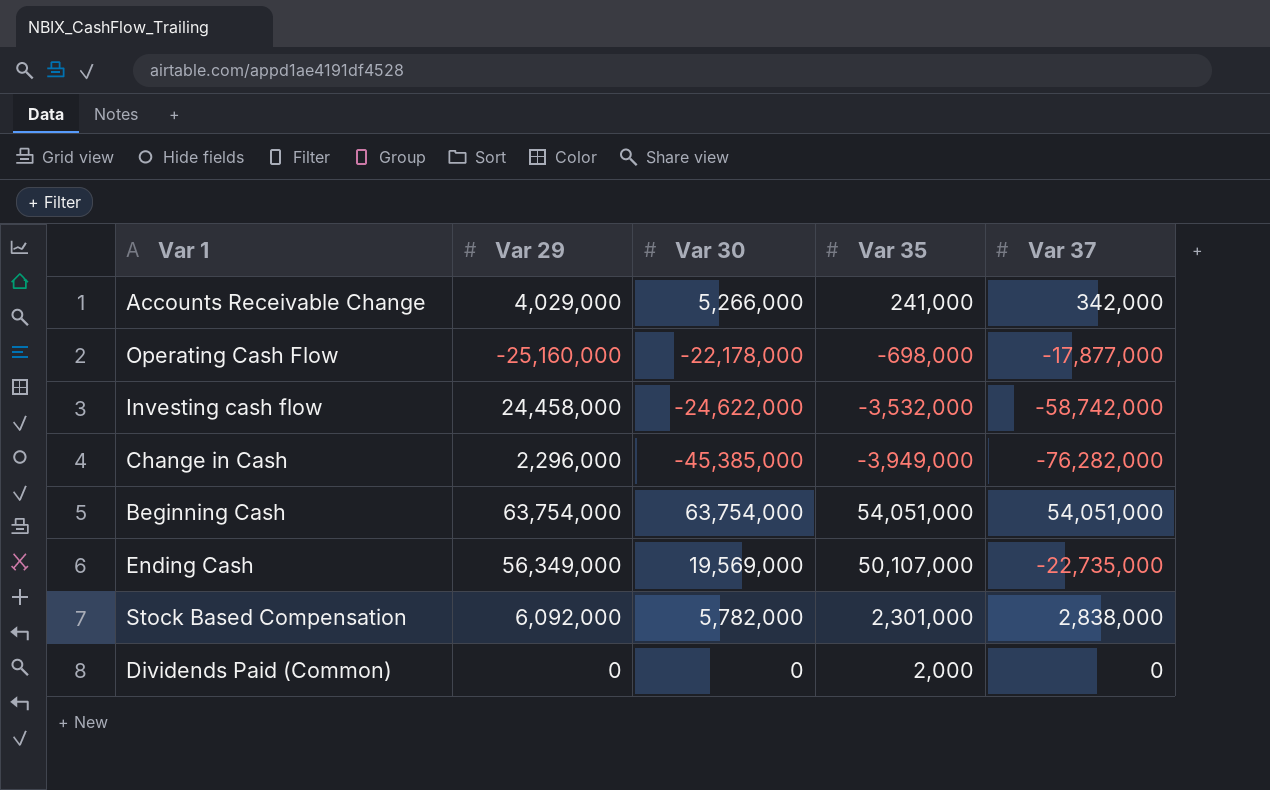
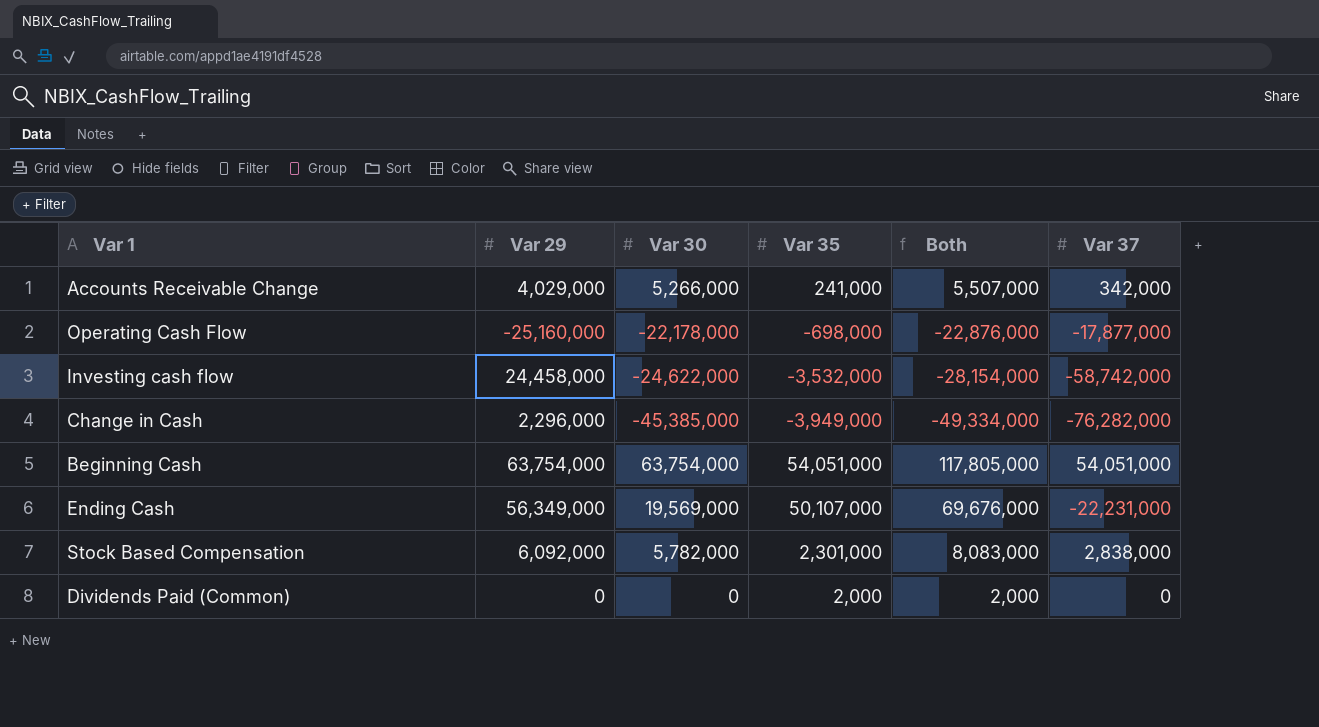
column Both | formula: none -> [Var 30] + [Var 35]
Ending Cash | Var 37: -22,735,000 -> -22,231,000

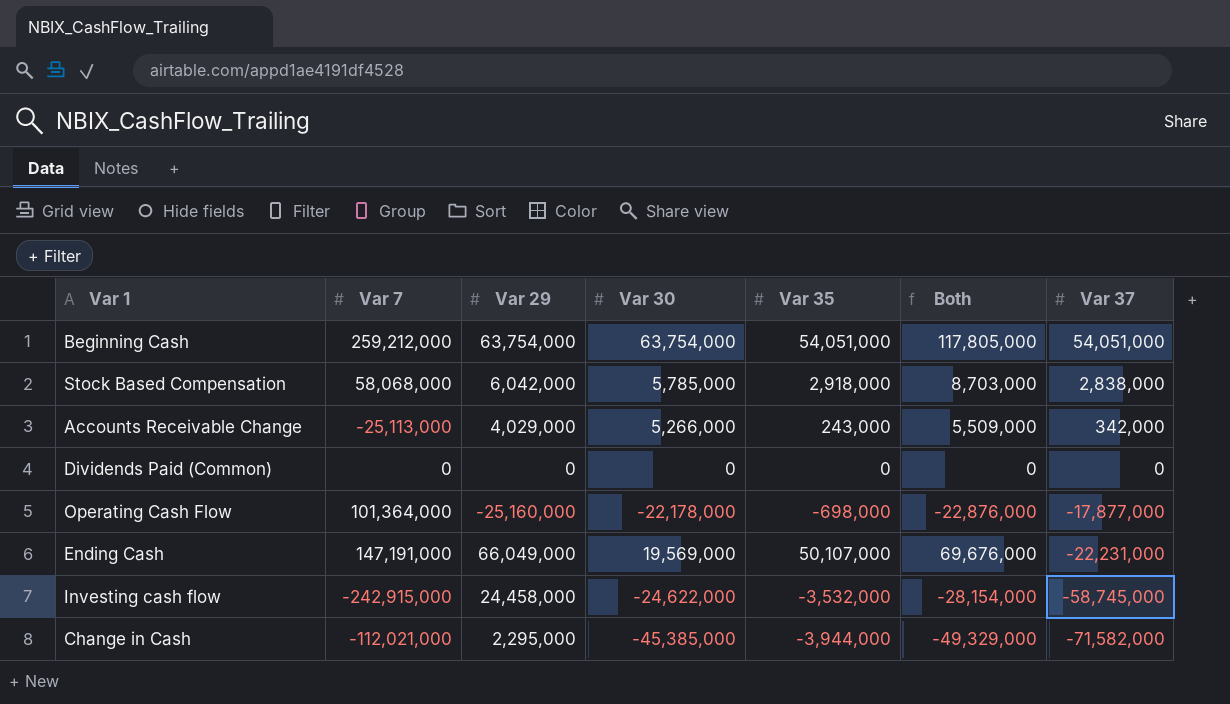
row order: none -> Var 37 descending
column Var 7 | position: none -> 2
Stock Based Compensation | Var 29: 6,092,000 -> 6,042,000
Stock Based Compensation | Var 30: 5,782,000 -> 5,785,000
Stock Based Compensation | Var 35: 2,301,000 -> 2,918,000
Stock Based Compensation | Both: 8,083,000 -> 8,703,000
Accounts Receivable Change | Var 35: 241,000 -> 243,000
Accounts Receivable Change | Both: 5,507,000 -> 5,509,000
Dividends Paid (Common) | Var 35: 2,000 -> 0
Dividends Paid (Common) | Both: 2,000 -> 0
Ending Cash | Var 29: 56,349,000 -> 66,049,000
Investing cash flow | Var 37: -58,742,000 -> -58,745,000
Change in Cash | Var 29: 2,296,000 -> 2,295,000
Change in Cash | Var 35: -3,949,000 -> -3,944,000
Change in Cash | Both: -49,334,000 -> -49,329,000
Change in Cash | Var 37: -76,282,000 -> -71,582,000

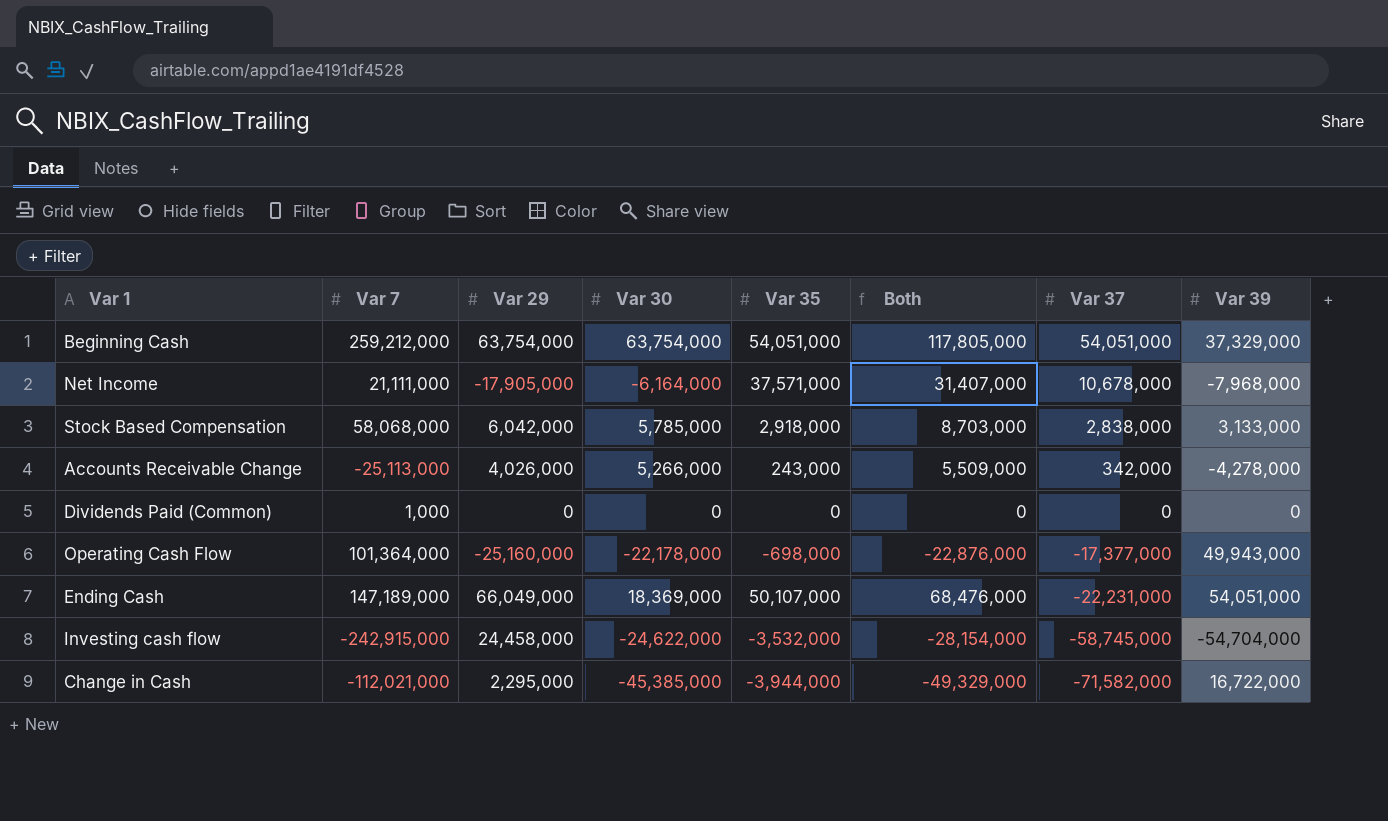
column Var 39 | position: none -> 8
row Net Income: none -> 21,111,000 | -17,905,000 | -6,164,000 | 37,571,000 | 31,407,000 | 10,678,000 | -7,968,000
Accounts Receivable Change | Var 29: 4,029,000 -> 4,026,000
Dividends Paid (Common) | Var 7: 0 -> 1,000
Operating Cash Flow | Var 37: -17,877,000 -> -17,377,000
Ending Cash | Var 7: 147,191,000 -> 147,189,000
Ending Cash | Var 30: 19,569,000 -> 18,369,000
Ending Cash | Both: 69,676,000 -> 68,476,000

